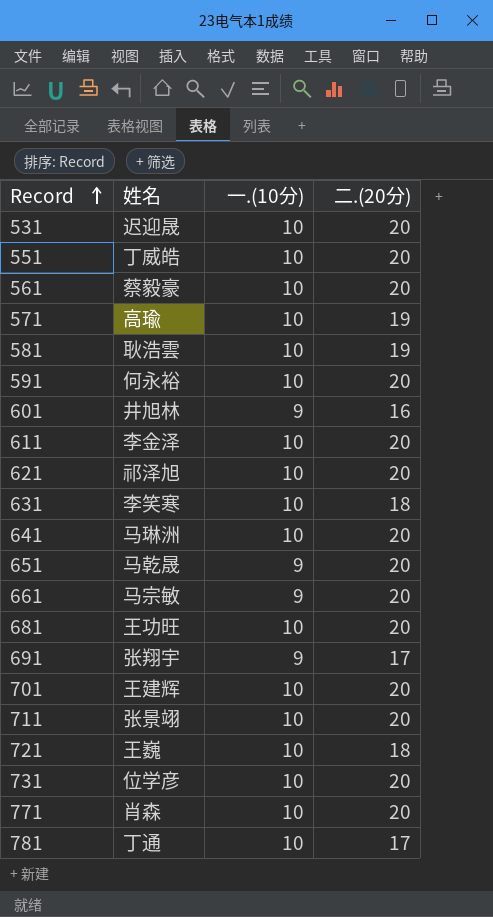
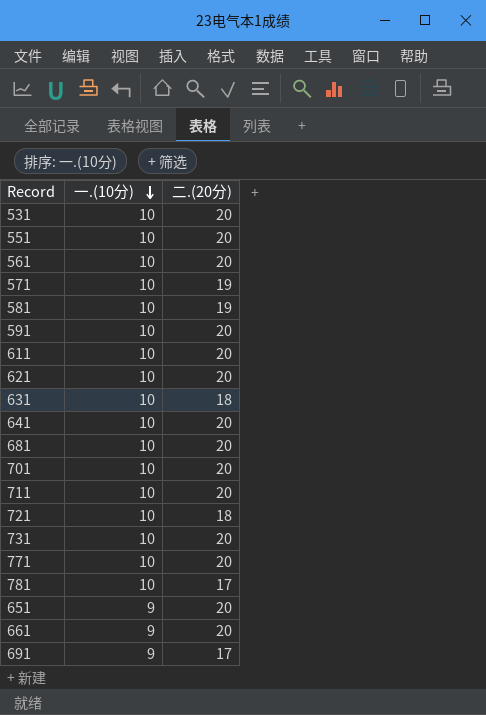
row order: Record ascending -> 一.(10分) descending
column 姓名 | position: 2 -> none
row 601: 井旭林 | 9 | 16 -> none

